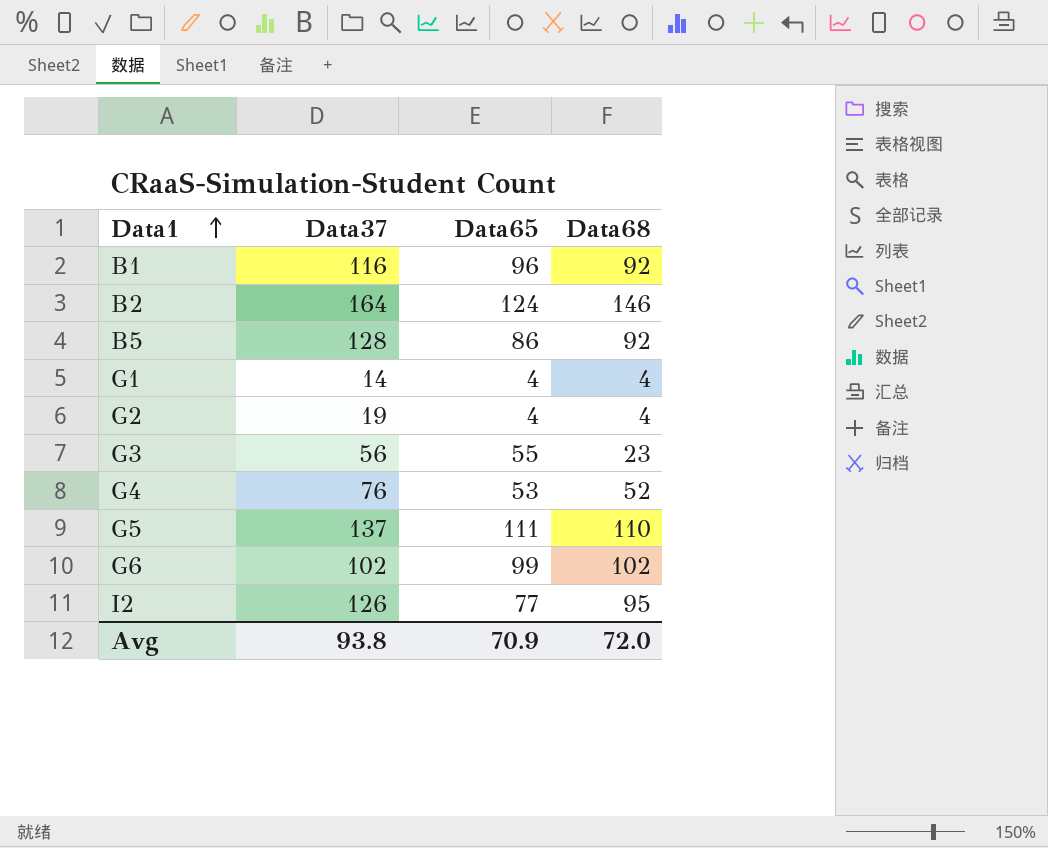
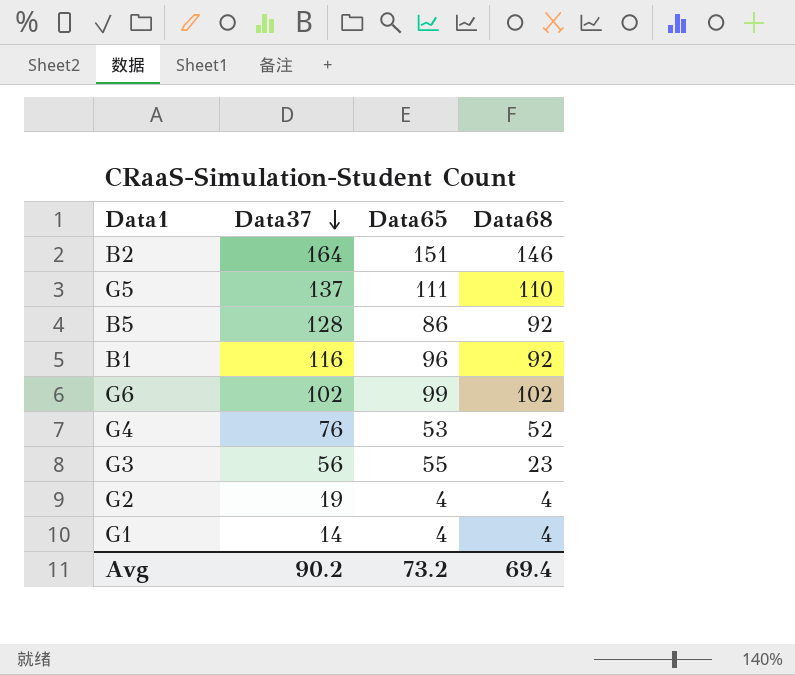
row order: Data1 ascending -> Data37 descending
row I2: 126 | 77 | 95 -> none
B2 | Data65: 124 -> 151
Avg | Data37: 93.8 -> 90.2
Avg | Data65: 70.9 -> 73.2
Avg | Data68: 72.0 -> 69.4

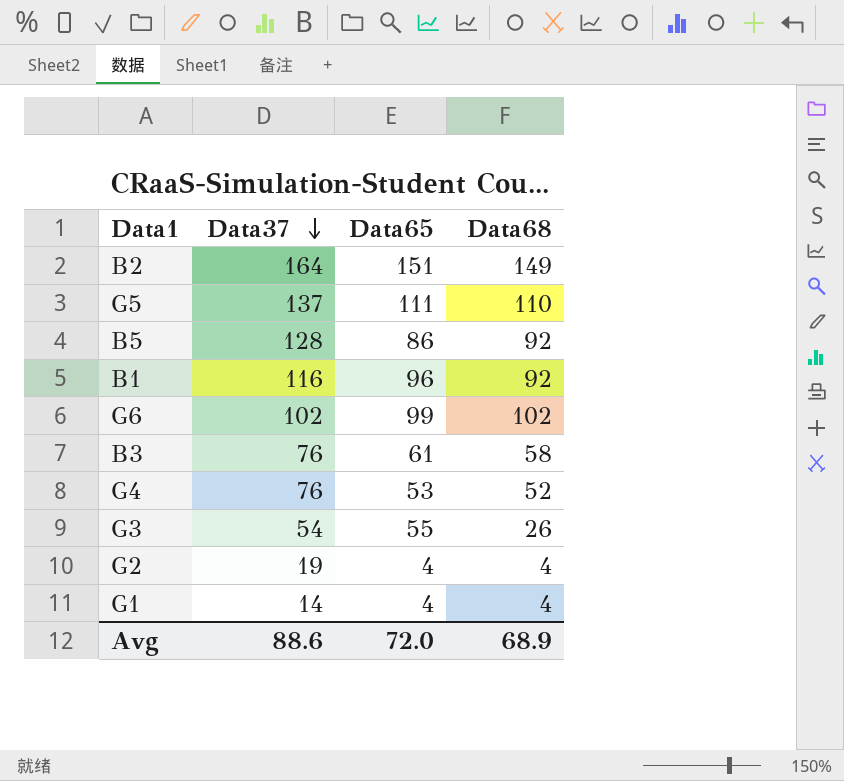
B2 | Data68: 146 -> 149
row B3: none -> 76 | 61 | 58
G3 | Data37: 56 -> 54
G3 | Data68: 23 -> 26
Avg | Data37: 90.2 -> 88.6
Avg | Data65: 73.2 -> 72.0
Avg | Data68: 69.4 -> 68.9

